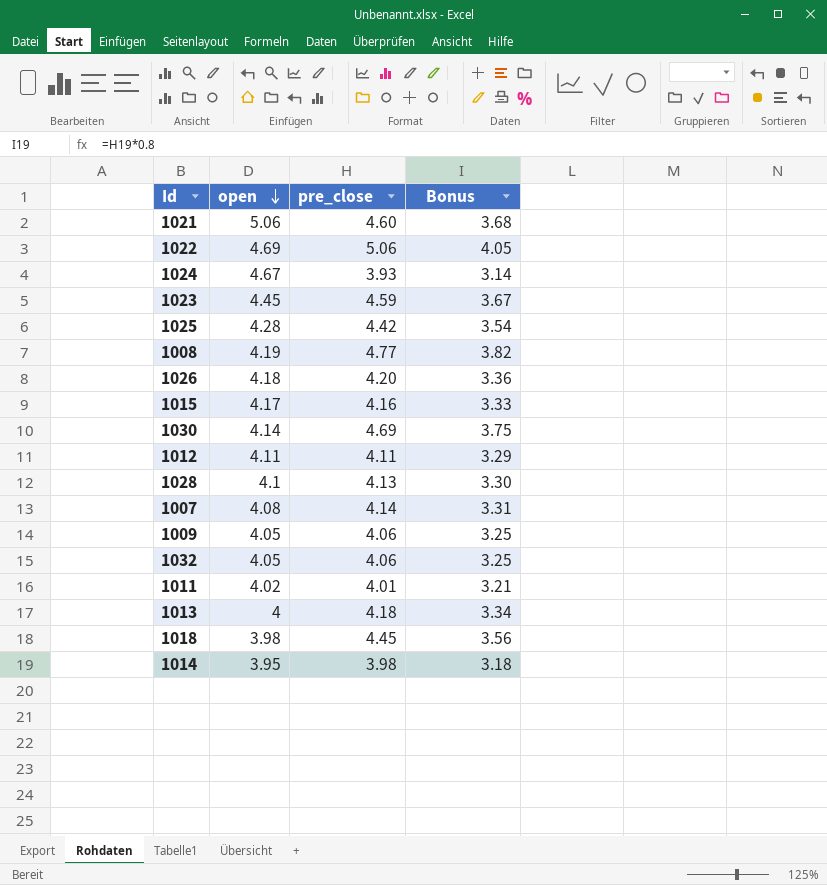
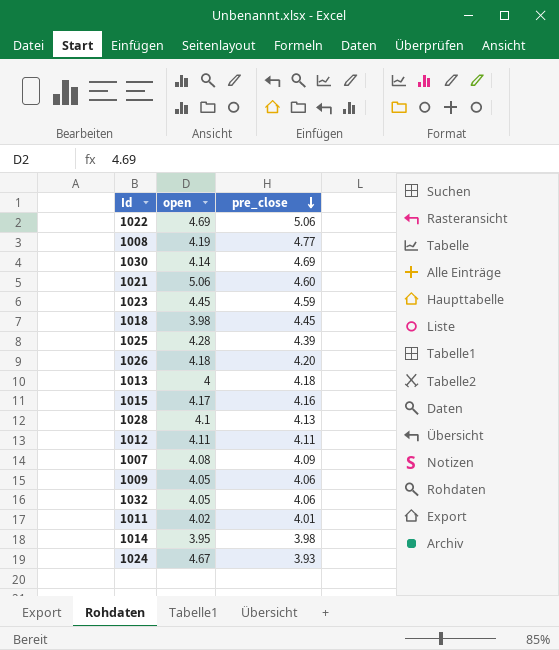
row order: open descending -> pre_close descending
column Bonus | formula: [pre_close] * 0.8 -> none
1025 | pre_close: 4.42 -> 4.39
1007 | pre_close: 4.14 -> 4.09

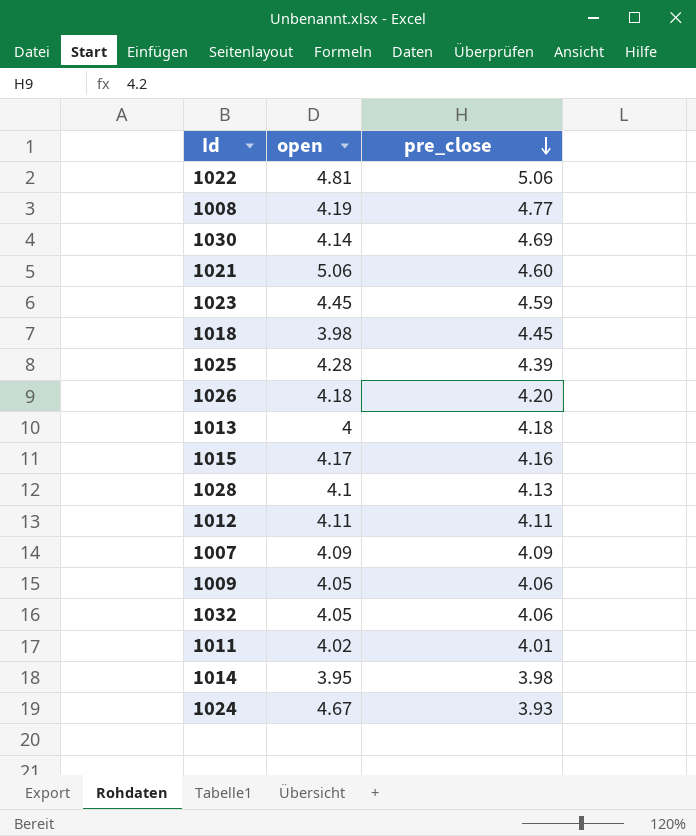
1022 | open: 4.69 -> 4.81
1007 | open: 4.08 -> 4.09

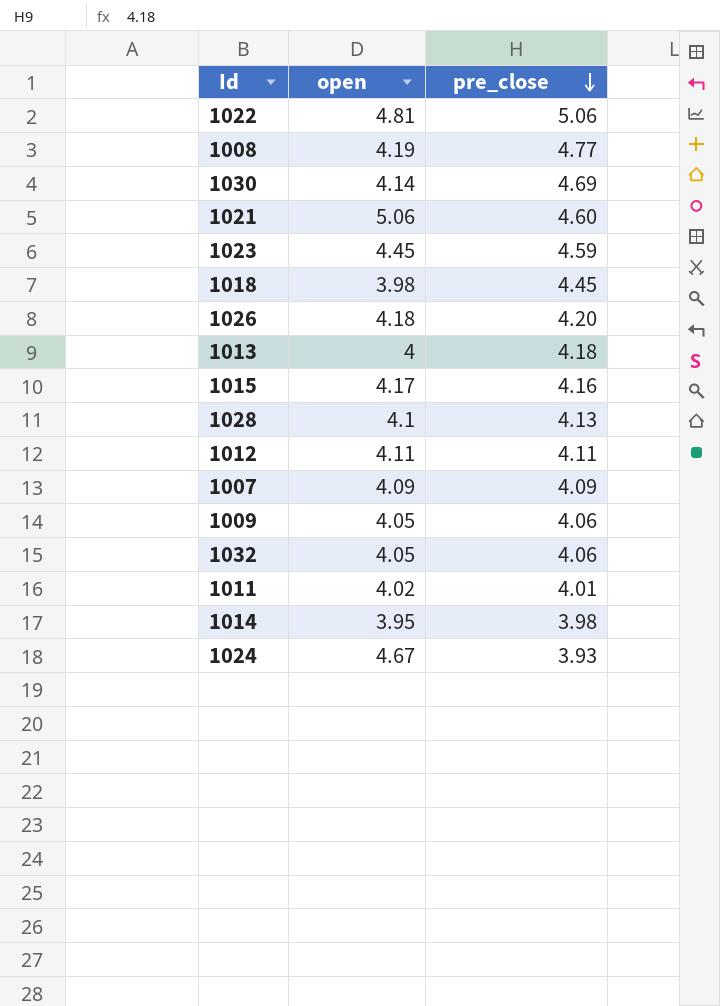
row 1025: 4.28 | 4.39 -> none

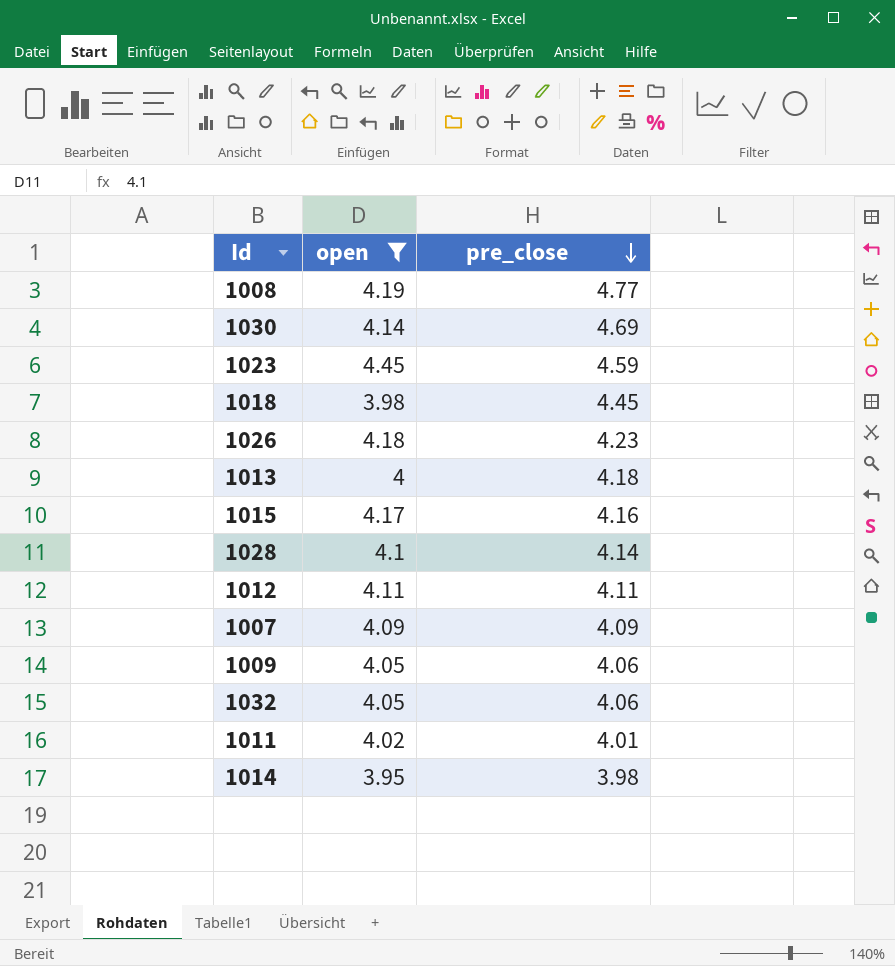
filter: none -> open <= 4.45
1026 | pre_close: 4.20 -> 4.23
1028 | pre_close: 4.13 -> 4.14

